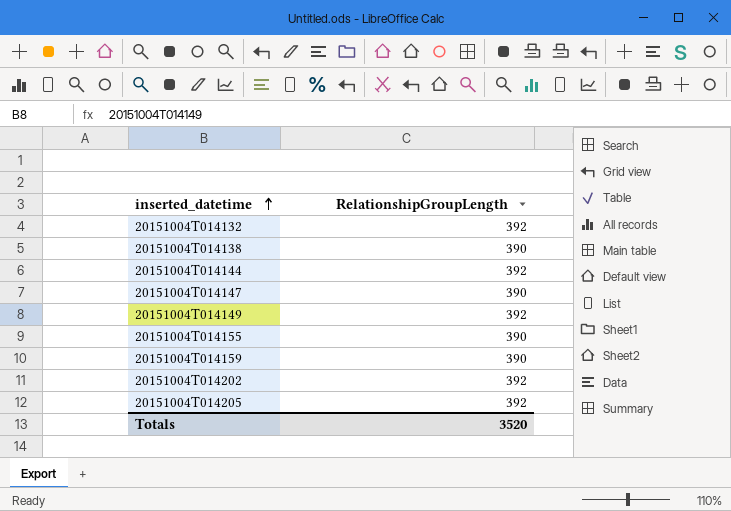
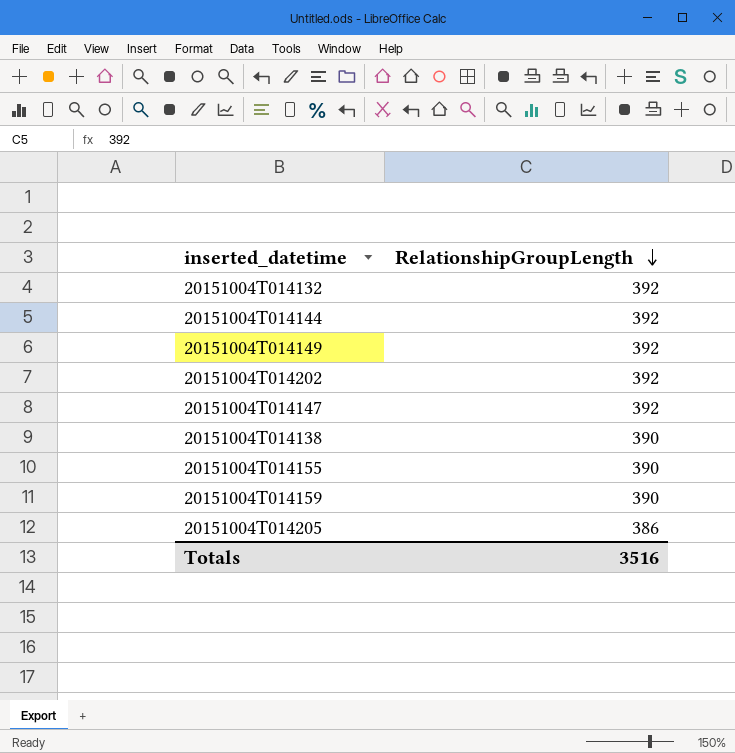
row order: inserted_datetime ascending -> RelationshipGroupLength descending
20151004T014147 | RelationshipGroupLength: 390 -> 392
20151004T014205 | RelationshipGroupLength: 392 -> 386
Totals | RelationshipGroupLength: 3520 -> 3516

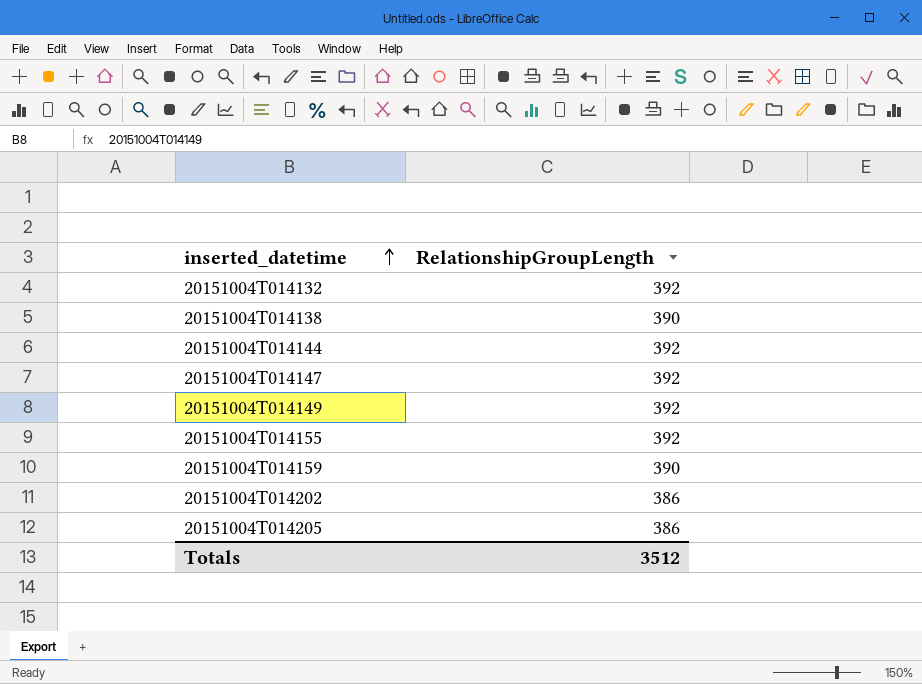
row order: RelationshipGroupLength descending -> inserted_datetime ascending
20151004T014155 | RelationshipGroupLength: 390 -> 392
20151004T014202 | RelationshipGroupLength: 392 -> 386
Totals | RelationshipGroupLength: 3516 -> 3512

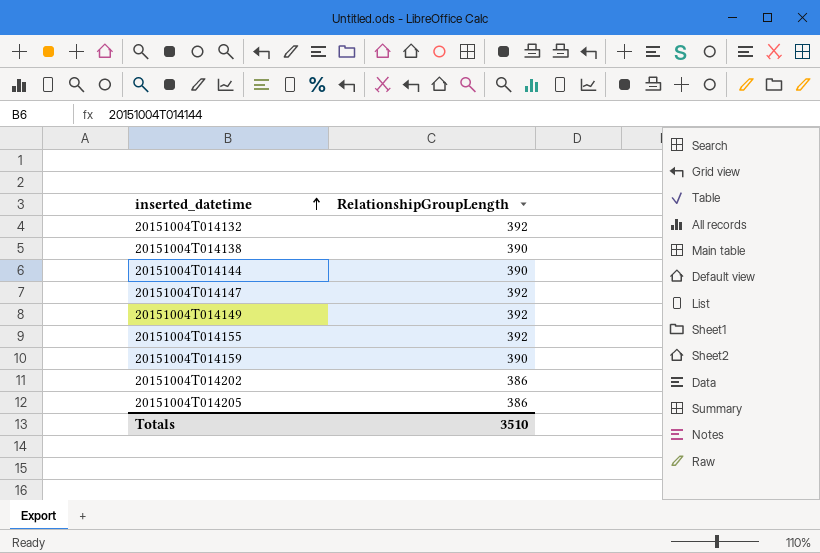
20151004T014144 | RelationshipGroupLength: 392 -> 390
Totals | RelationshipGroupLength: 3512 -> 3510

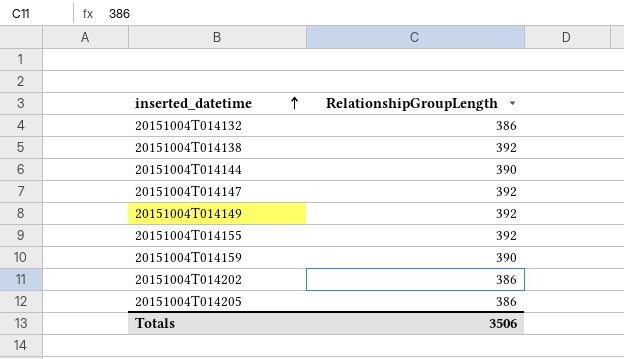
20151004T014132 | RelationshipGroupLength: 392 -> 386
20151004T014138 | RelationshipGroupLength: 390 -> 392
Totals | RelationshipGroupLength: 3510 -> 3506

